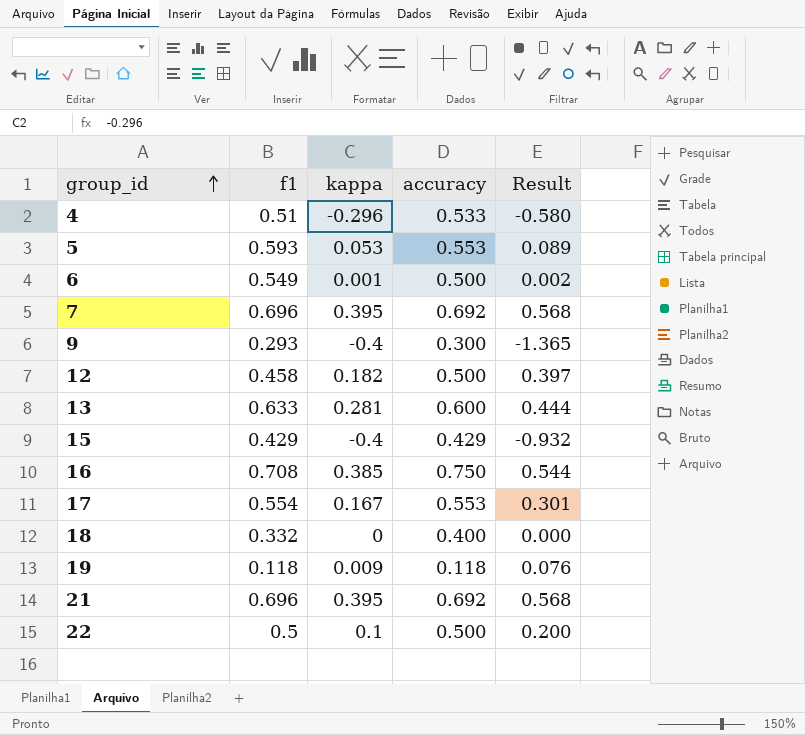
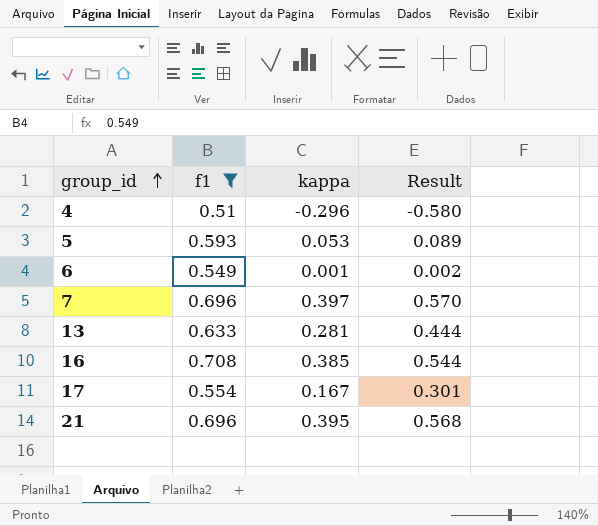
filter: none -> f1 >= 0.51
column accuracy | position: 4 -> none
7 | kappa: 0.395 -> 0.397
7 | Result: 0.568 -> 0.570

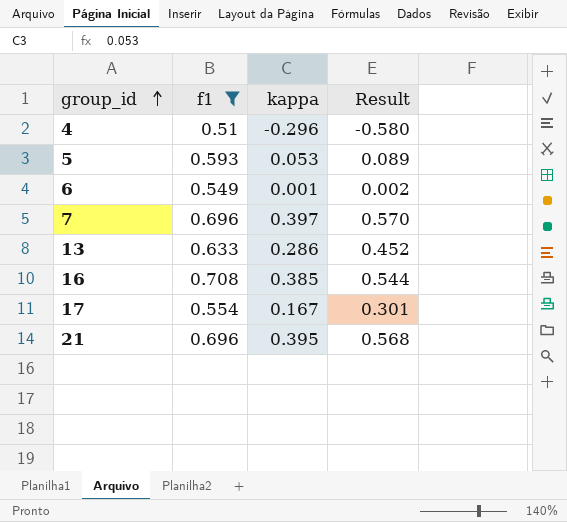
13 | kappa: 0.281 -> 0.286
13 | Result: 0.444 -> 0.452

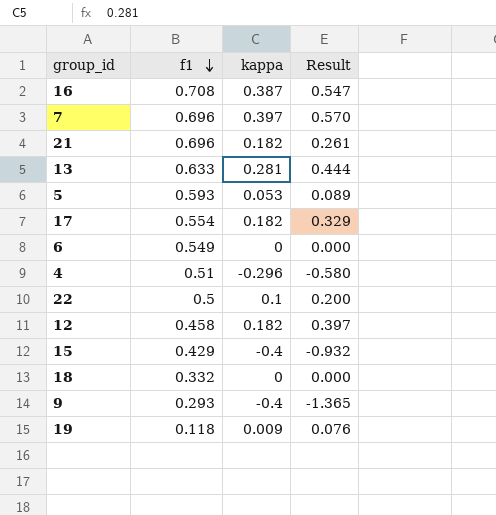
filter: f1 >= 0.51 -> none
row order: group_id ascending -> f1 descending
16 | kappa: 0.385 -> 0.387
16 | Result: 0.544 -> 0.547
21 | kappa: 0.395 -> 0.182
21 | Result: 0.568 -> 0.261
13 | kappa: 0.286 -> 0.281
13 | Result: 0.452 -> 0.444
17 | kappa: 0.167 -> 0.182
17 | Result: 0.301 -> 0.329
6 | kappa: 0.001 -> 0
6 | Result: 0.002 -> 0.000

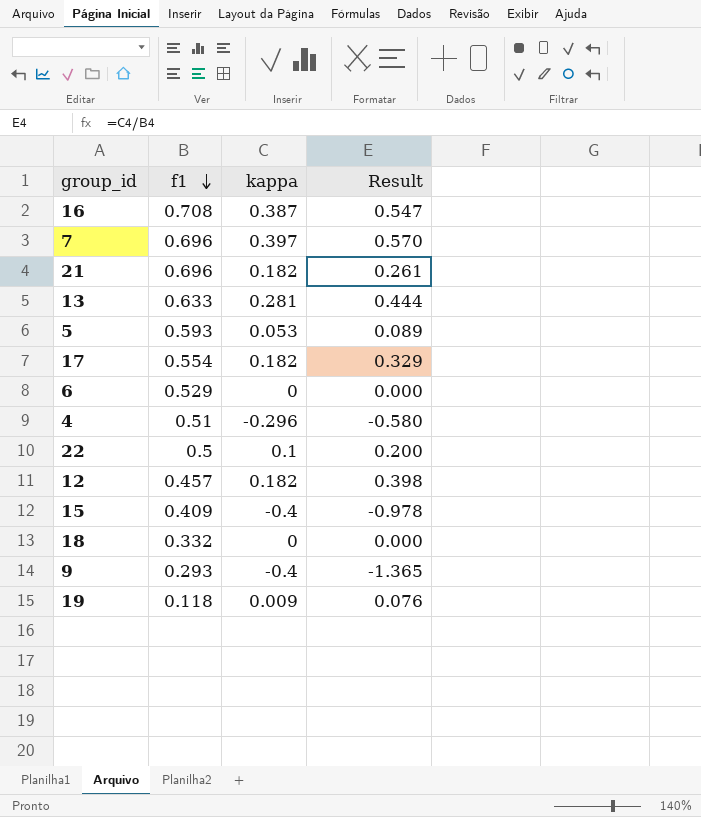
6 | f1: 0.549 -> 0.529
12 | f1: 0.458 -> 0.457
12 | Result: 0.397 -> 0.398
15 | f1: 0.429 -> 0.409
15 | Result: -0.932 -> -0.978

